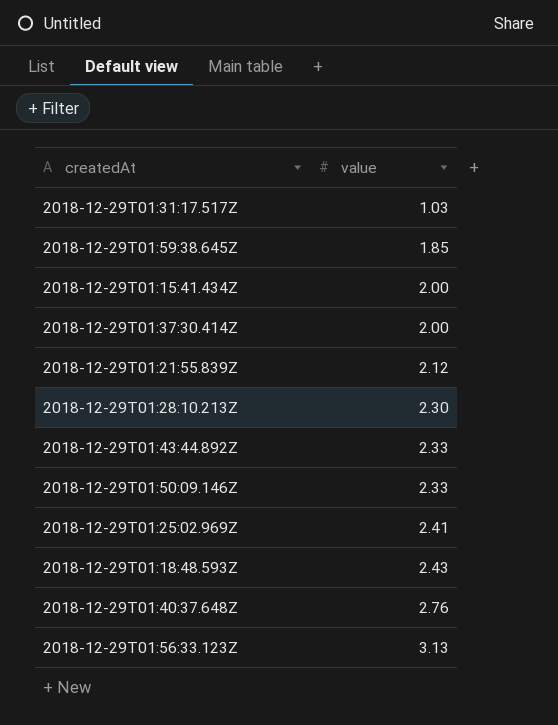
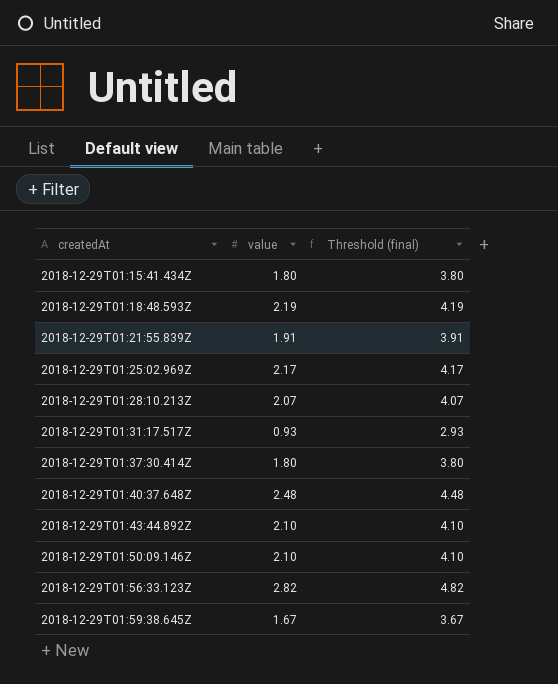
row order: value ascending -> createdAt ascending
column Threshold (final) | formula: none -> [value] + 2
2018-12-29T01:15:41.434Z | value: 2.00 -> 1.80
2018-12-29T01:18:48.593Z | value: 2.43 -> 2.19
2018-12-29T01:21:55.839Z | value: 2.12 -> 1.91
2018-12-29T01:25:02.969Z | value: 2.41 -> 2.17
2018-12-29T01:28:10.213Z | value: 2.30 -> 2.07
2018-12-29T01:31:17.517Z | value: 1.03 -> 0.93
2018-12-29T01:37:30.414Z | value: 2.00 -> 1.80
2018-12-29T01:40:37.648Z | value: 2.76 -> 2.48
2018-12-29T01:43:44.892Z | value: 2.33 -> 2.10
2018-12-29T01:50:09.146Z | value: 2.33 -> 2.10
2018-12-29T01:56:33.123Z | value: 3.13 -> 2.82
2018-12-29T01:59:38.645Z | value: 1.85 -> 1.67

